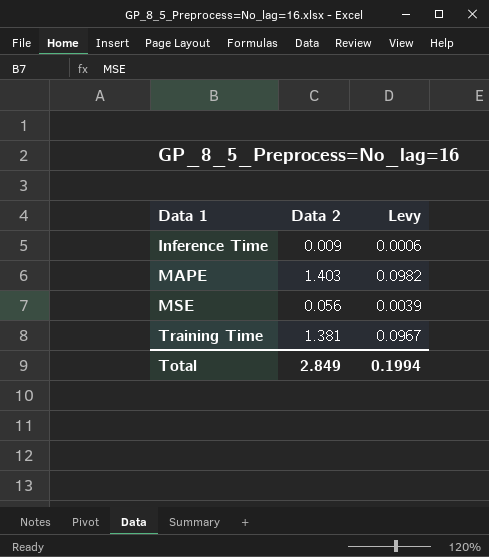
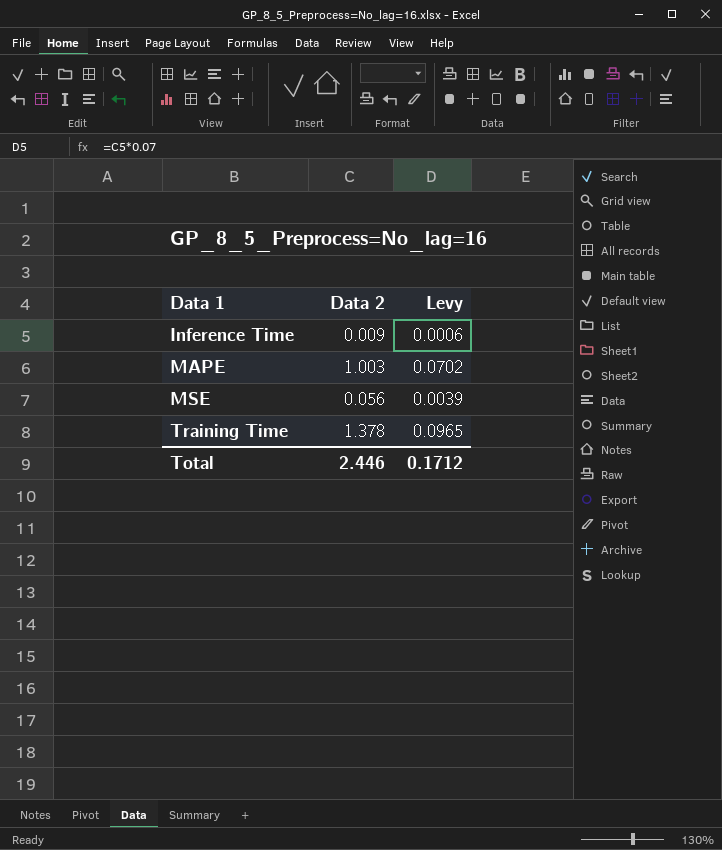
MAPE | Data 2: 1.403 -> 1.003
MAPE | Levy: 0.0982 -> 0.0702
Training Time | Data 2: 1.381 -> 1.378
Training Time | Levy: 0.0967 -> 0.0965
Total | Data 2: 2.849 -> 2.446
Total | Levy: 0.1994 -> 0.1712

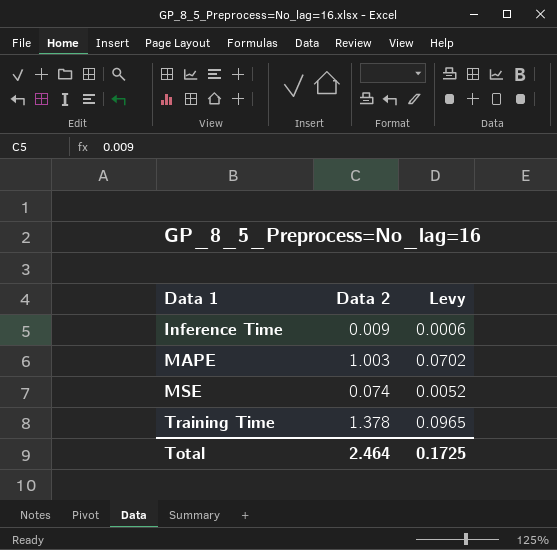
MSE | Data 2: 0.056 -> 0.074
MSE | Levy: 0.0039 -> 0.0052
Total | Data 2: 2.446 -> 2.464
Total | Levy: 0.1712 -> 0.1725

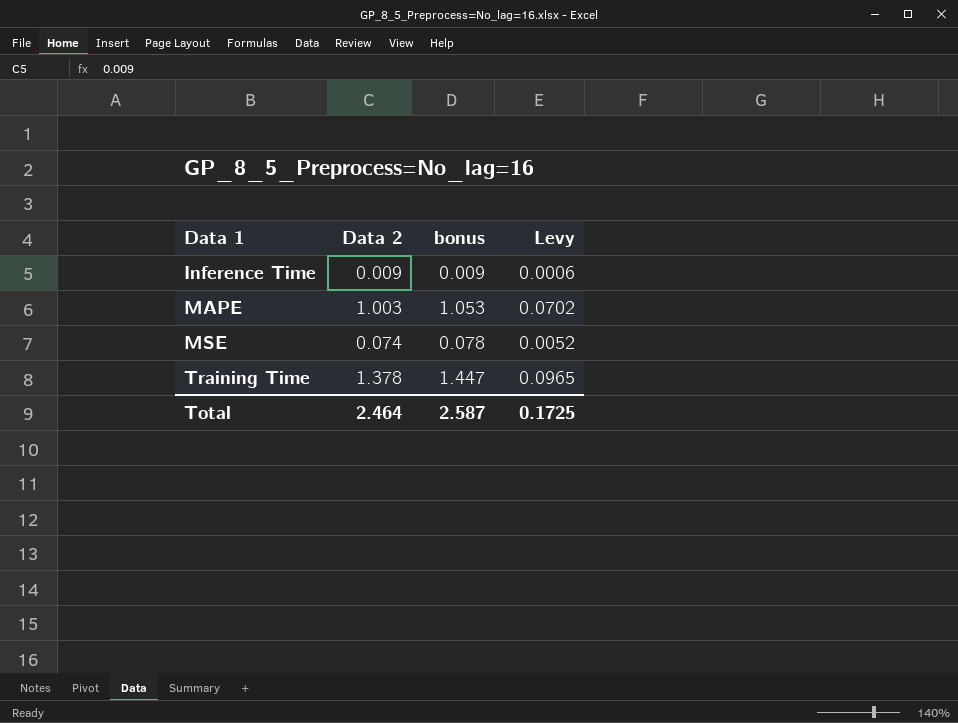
column bonus | formula: none -> [Data 2] * 1.05

